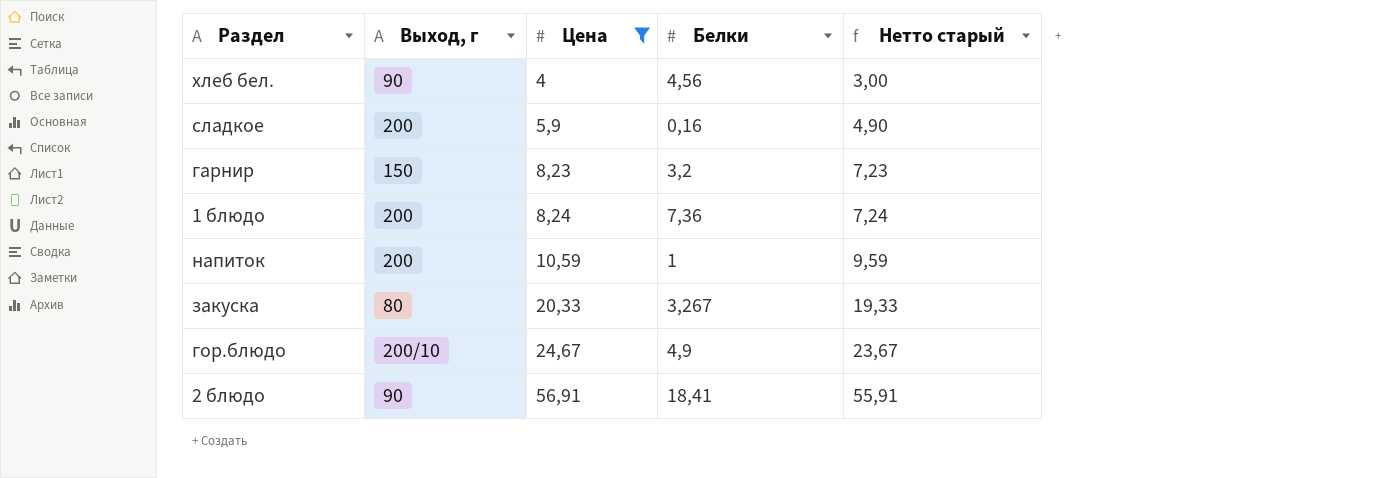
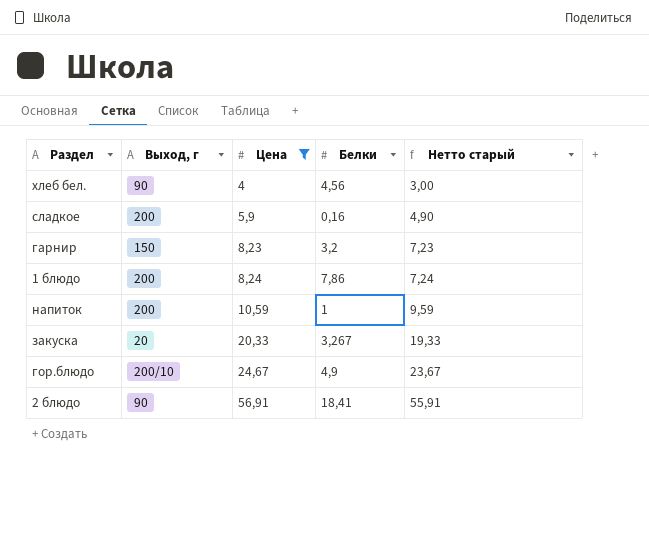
1 блюдо | Белки: 7,36 -> 7,86
закуска | Выход, г: 80 -> 20

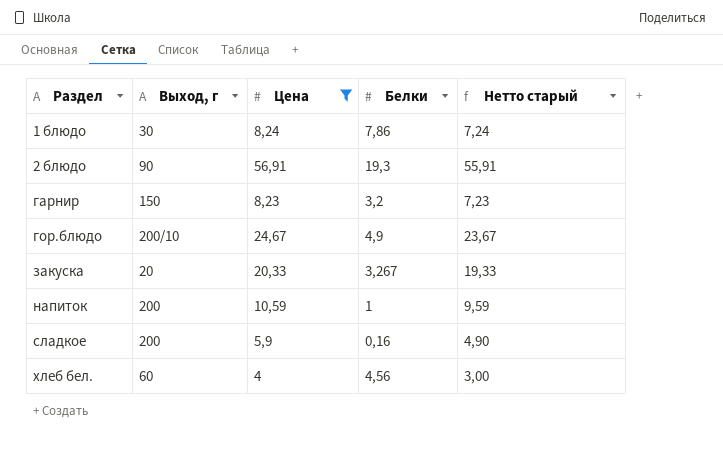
row order: Цена ascending -> Раздел ascending
1 блюдо | Выход, г: 200 -> 30
2 блюдо | Белки: 18,41 -> 19,3
хлеб бел. | Выход, г: 90 -> 60

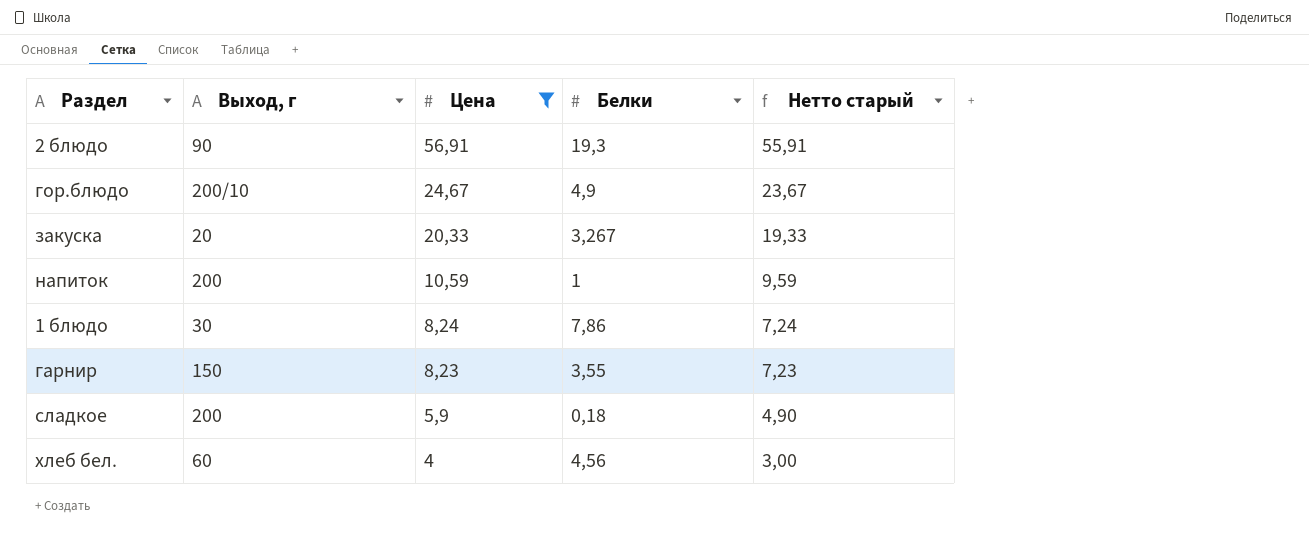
row order: Раздел ascending -> Цена descending
гарнир | Белки: 3,2 -> 3,55
сладкое | Белки: 0,16 -> 0,18

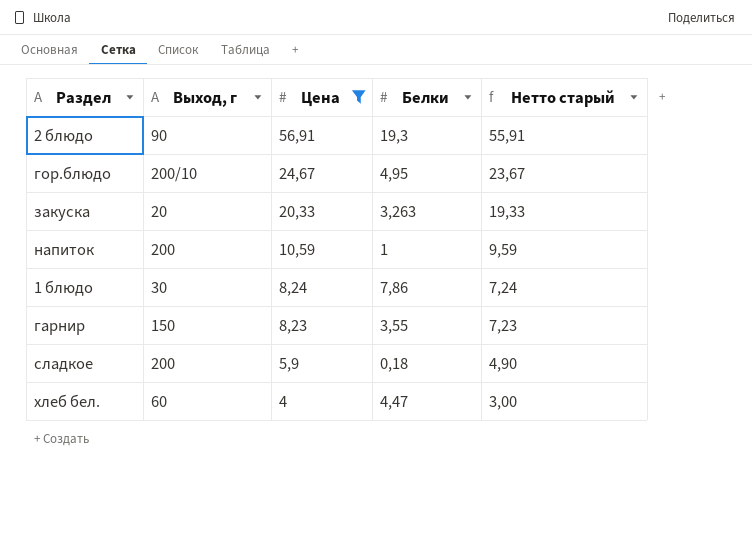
гор.блюдо | Белки: 4,9 -> 4,95
закуска | Белки: 3,267 -> 3,263
хлеб бел. | Белки: 4,56 -> 4,47

